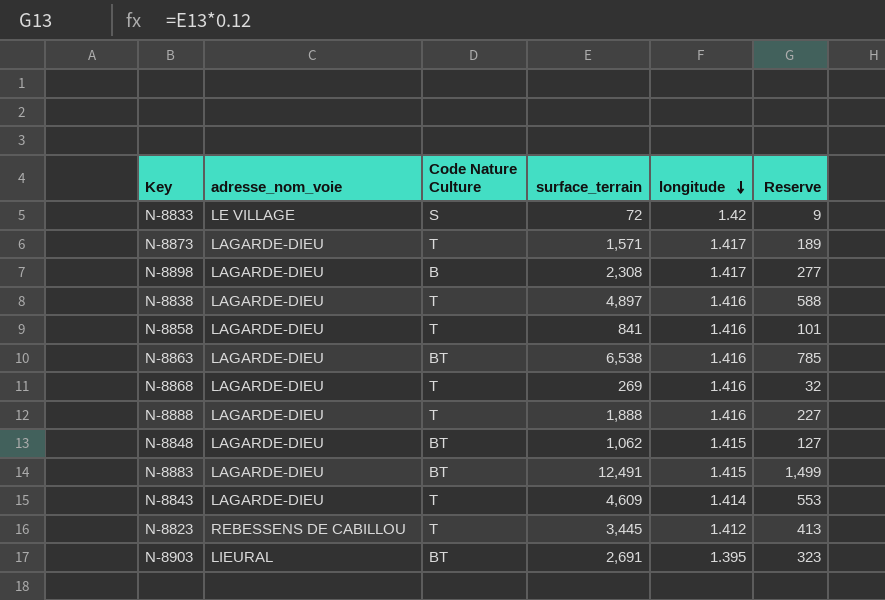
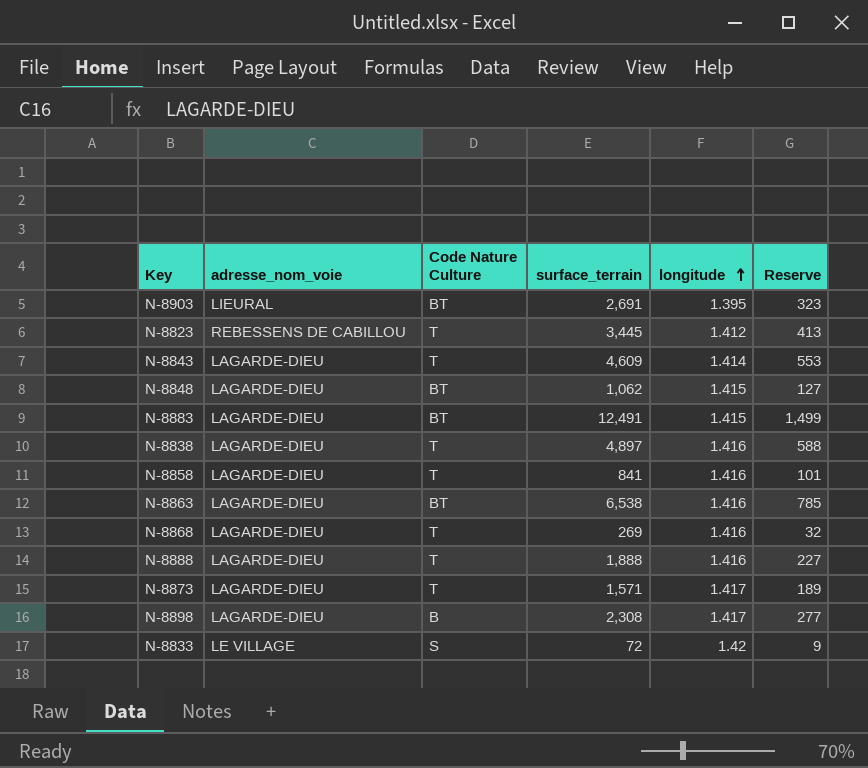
row order: longitude descending -> longitude ascending

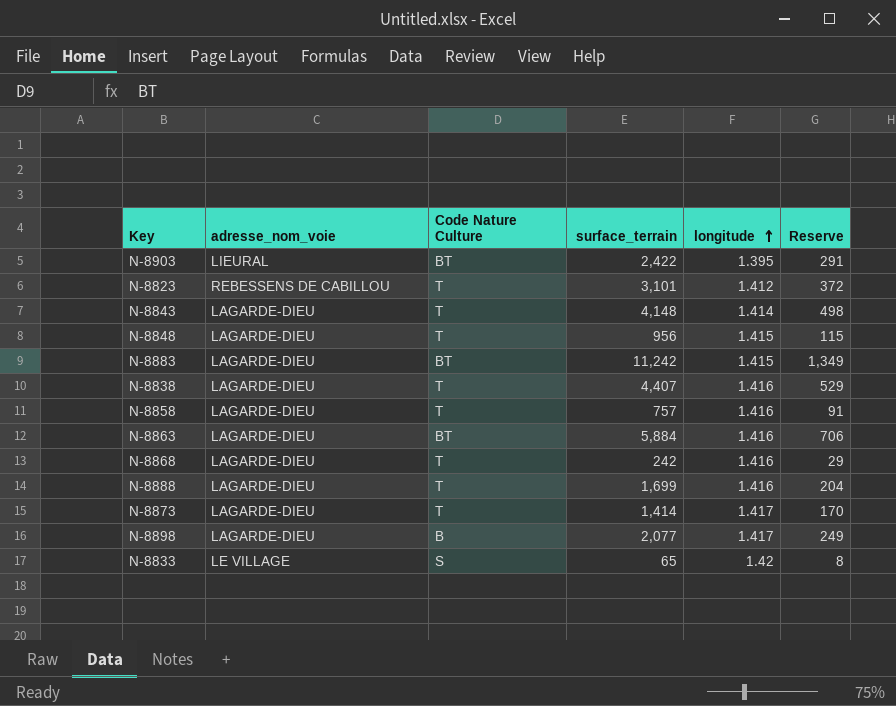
N-8903 | surface_terrain: 2,691 -> 2,422
N-8903 | Reserve: 323 -> 291
N-8823 | surface_terrain: 3,445 -> 3,101
N-8823 | Reserve: 413 -> 372
N-8843 | surface_terrain: 4,609 -> 4,148
N-8843 | Reserve: 553 -> 498
N-8848 | Code Nature Culture: BT -> T
N-8848 | surface_terrain: 1,062 -> 956
N-8848 | Reserve: 127 -> 115
N-8883 | surface_terrain: 12,491 -> 11,242
N-8883 | Reserve: 1,499 -> 1,349
N-8838 | surface_terrain: 4,897 -> 4,407
N-8838 | Reserve: 588 -> 529
N-8858 | surface_terrain: 841 -> 757
N-8858 | Reserve: 101 -> 91
N-8863 | surface_terrain: 6,538 -> 5,884
N-8863 | Reserve: 785 -> 706
N-8868 | surface_terrain: 269 -> 242
N-8868 | Reserve: 32 -> 29
N-8888 | surface_terrain: 1,888 -> 1,699
N-8888 | Reserve: 227 -> 204
N-8873 | surface_terrain: 1,571 -> 1,414
N-8873 | Reserve: 189 -> 170
N-8898 | surface_terrain: 2,308 -> 2,077
N-8898 | Reserve: 277 -> 249
N-8833 | surface_terrain: 72 -> 65
N-8833 | Reserve: 9 -> 8

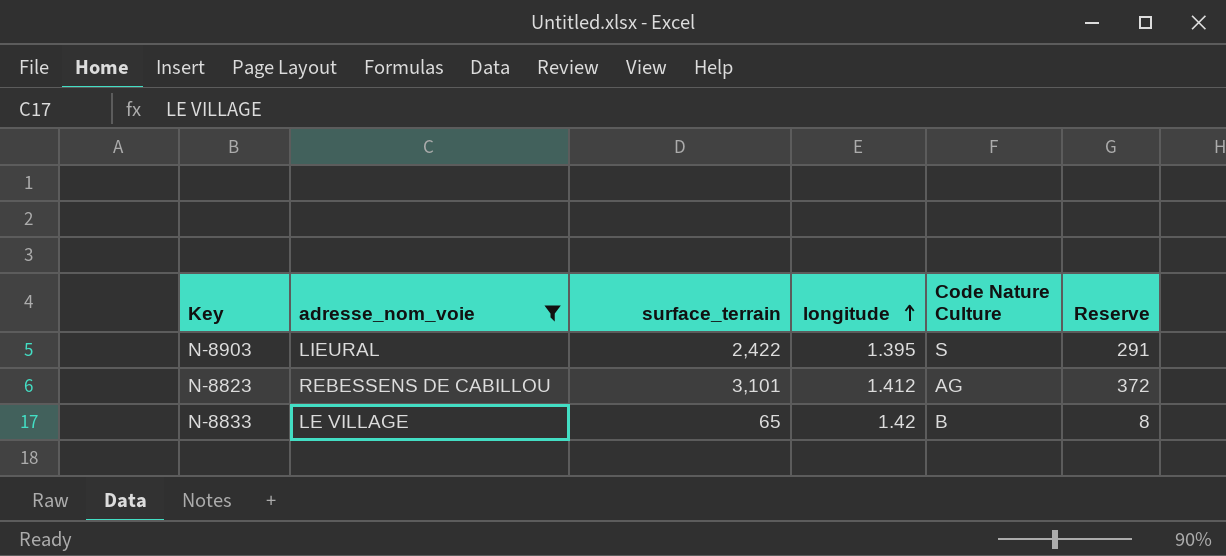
filter: none -> adresse_nom_voie != LAGARDE-DIEU
column Code Nature Culture | position: 3 -> 5
N-8903 | Code Nature Culture: BT -> S
N-8823 | Code Nature Culture: T -> AG
N-8833 | Code Nature Culture: S -> B

